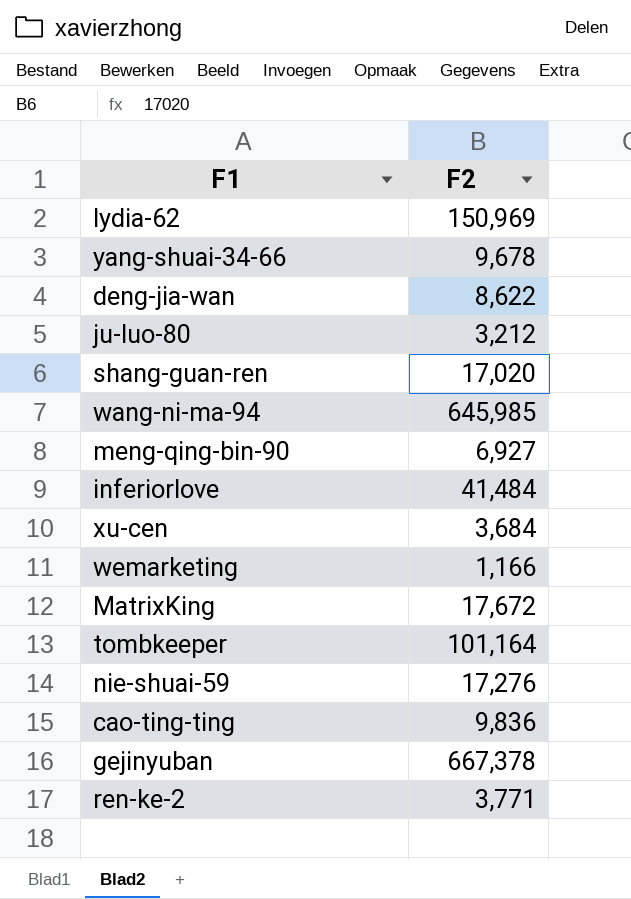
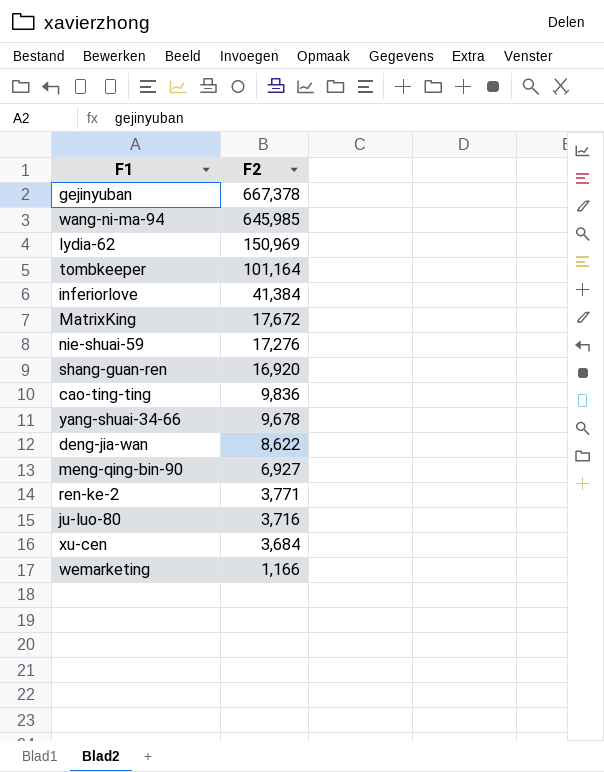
row order: none -> F2 descending
inferiorlove | F2: 41,484 -> 41,384
shang-guan-ren | F2: 17,020 -> 16,920
ju-luo-80 | F2: 3,212 -> 3,716

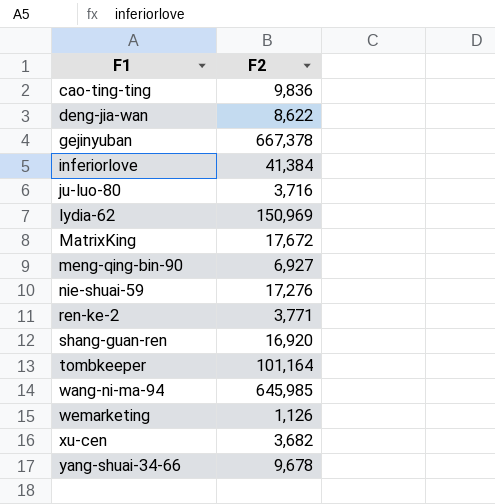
row order: F2 descending -> F1 ascending
wemarketing | F2: 1,166 -> 1,126
xu-cen | F2: 3,684 -> 3,682

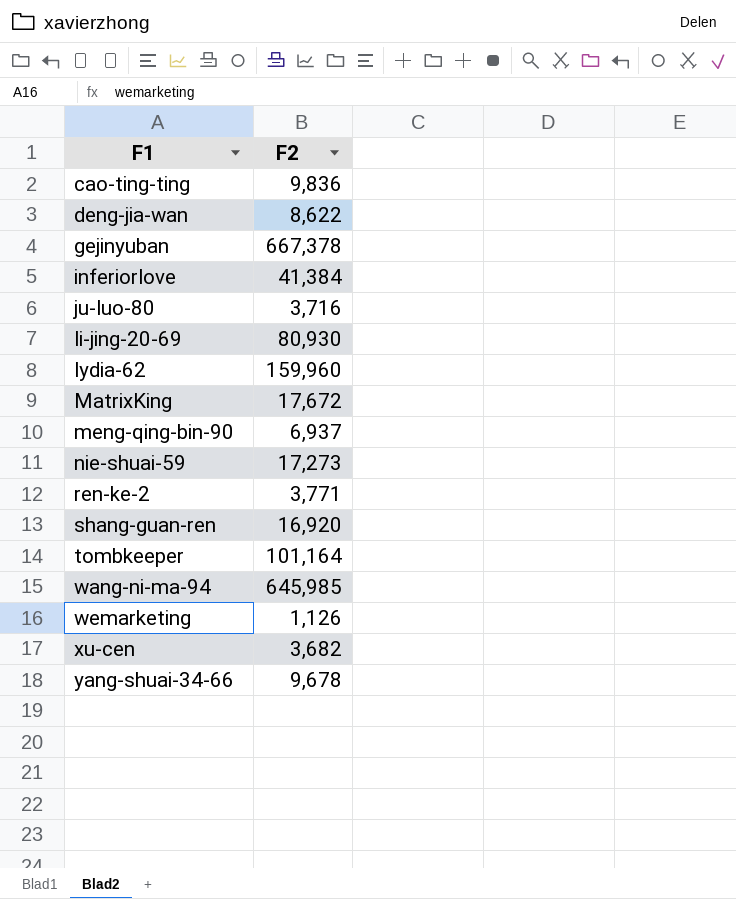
row li-jing-20-69: none -> 80,930
lydia-62 | F2: 150,969 -> 159,960
meng-qing-bin-90 | F2: 6,927 -> 6,937
nie-shuai-59 | F2: 17,276 -> 17,273

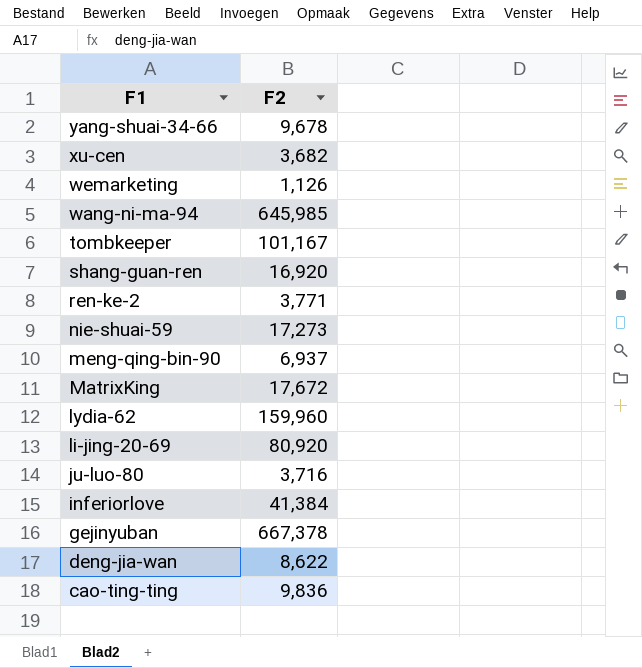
row order: F1 ascending -> F1 descending
tombkeeper | F2: 101,164 -> 101,167
li-jing-20-69 | F2: 80,930 -> 80,920

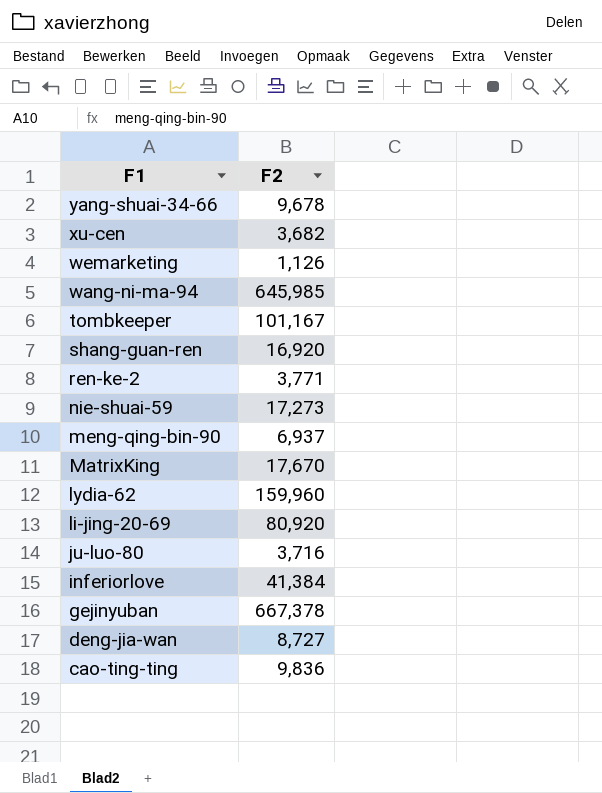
MatrixKing | F2: 17,672 -> 17,670
deng-jia-wan | F2: 8,622 -> 8,727

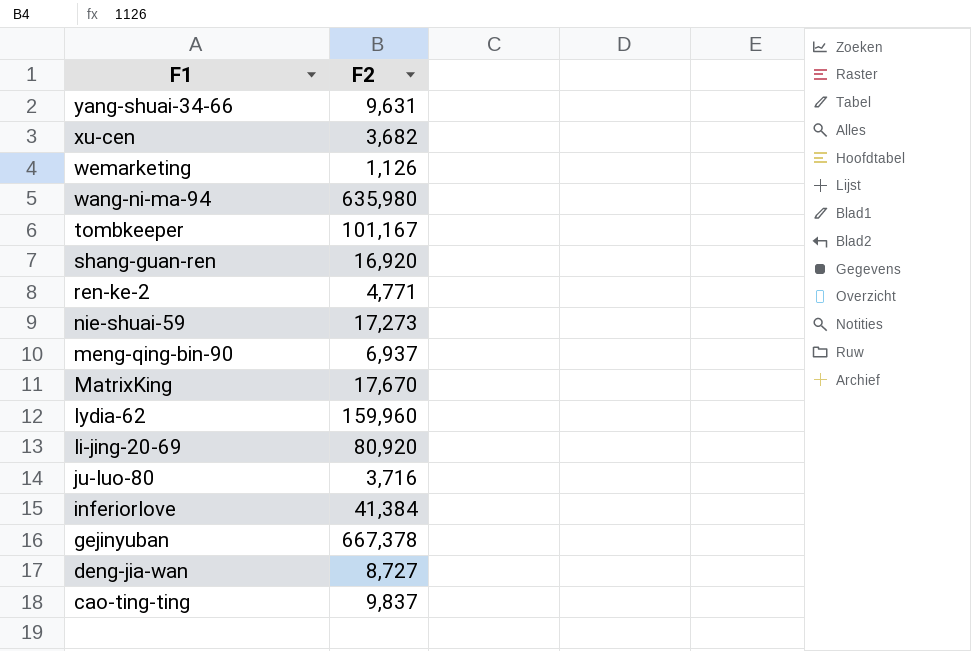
yang-shuai-34-66 | F2: 9,678 -> 9,631
wang-ni-ma-94 | F2: 645,985 -> 635,980
ren-ke-2 | F2: 3,771 -> 4,771
cao-ting-ting | F2: 9,836 -> 9,837

